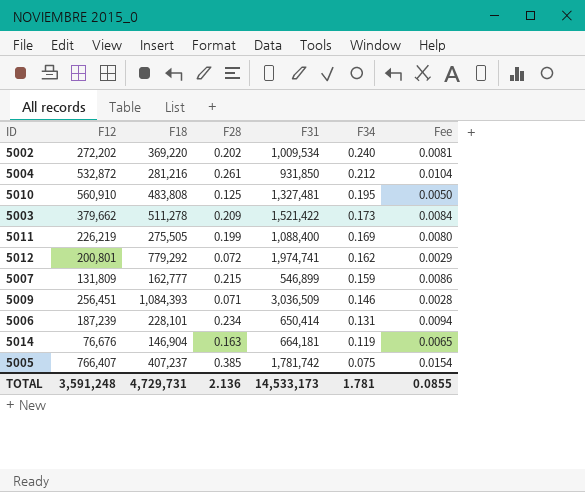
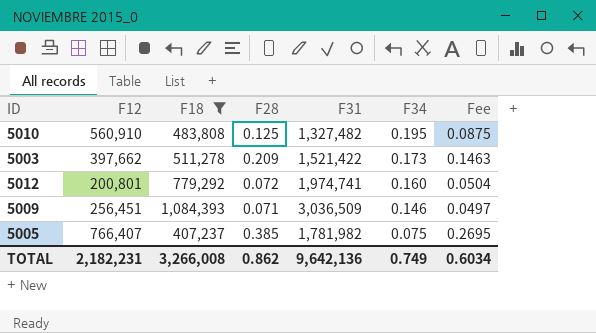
filter: none -> F18 >= 407,237
column Fee | formula: [F28] * 0.04 -> [F28] * 0.7
5010 | F31: 1,327,481 -> 1,327,482
5003 | F12: 379,662 -> 397,662
5012 | F34: 0.162 -> 0.160
5005 | F31: 1,781,742 -> 1,781,982
TOTAL | F12: 3,591,248 -> 2,182,231
TOTAL | F18: 4,729,731 -> 3,266,008
TOTAL | F28: 2.136 -> 0.862
TOTAL | F31: 14,533,173 -> 9,642,136
TOTAL | F34: 1.781 -> 0.749
TOTAL | Fee: 0.0855 -> 0.6034

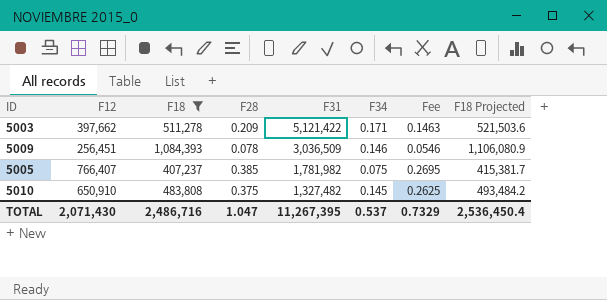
row order: F34 descending -> F31 descending
column F18 Projected | formula: none -> [F18] * 1.02
row 5012: 200,801 | 779,292 | 0.072 | 1,974,741 | 0.160 | 0.0504 -> none
5003 | F31: 1,521,422 -> 5,121,422
5003 | F34: 0.173 -> 0.171
5009 | F28: 0.071 -> 0.078
5009 | Fee: 0.0497 -> 0.0546
5010 | F12: 560,910 -> 650,910
5010 | F28: 0.125 -> 0.375
5010 | F34: 0.195 -> 0.145
5010 | Fee: 0.0875 -> 0.2625
TOTAL | F12: 2,182,231 -> 2,071,430
TOTAL | F18: 3,266,008 -> 2,486,716
TOTAL | F28: 0.862 -> 1.047
TOTAL | F31: 9,642,136 -> 11,267,395
TOTAL | F34: 0.749 -> 0.537
TOTAL | Fee: 0.6034 -> 0.7329

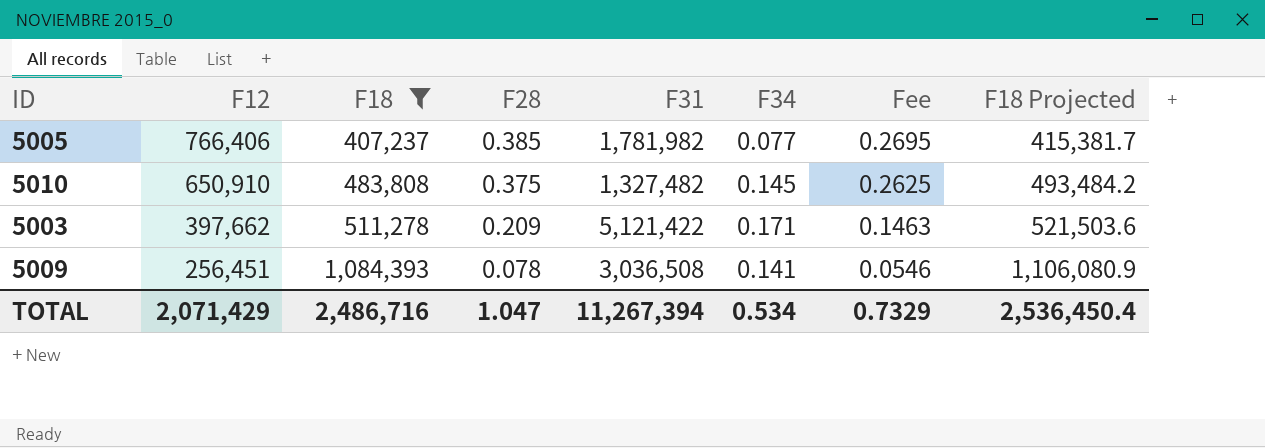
row order: F31 descending -> F12 descending
5005 | F12: 766,407 -> 766,406
5005 | F34: 0.075 -> 0.077
5009 | F31: 3,036,509 -> 3,036,508
5009 | F34: 0.146 -> 0.141
TOTAL | F12: 2,071,430 -> 2,071,429
TOTAL | F31: 11,267,395 -> 11,267,394
TOTAL | F34: 0.537 -> 0.534

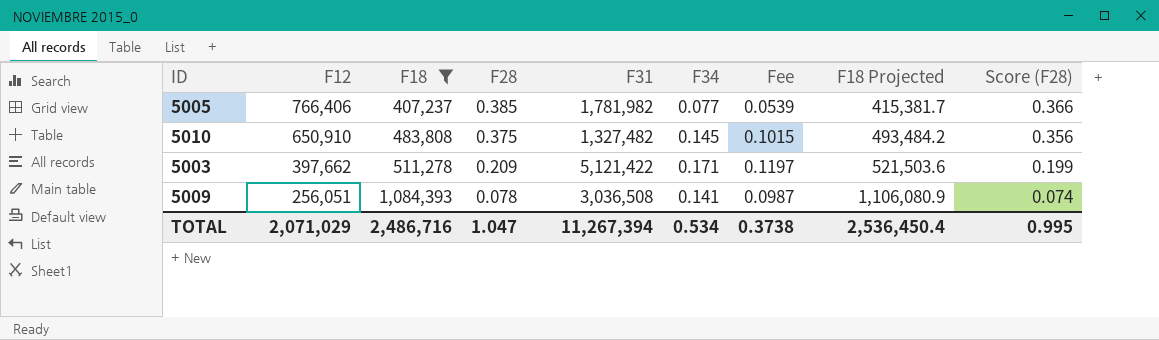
column Fee | formula: [F28] * 0.7 -> [F34] * 0.7
column Score (F28) | formula: none -> [F28] * 0.95
5009 | F12: 256,451 -> 256,051
TOTAL | F12: 2,071,429 -> 2,071,029
TOTAL | Fee: 0.7329 -> 0.3738

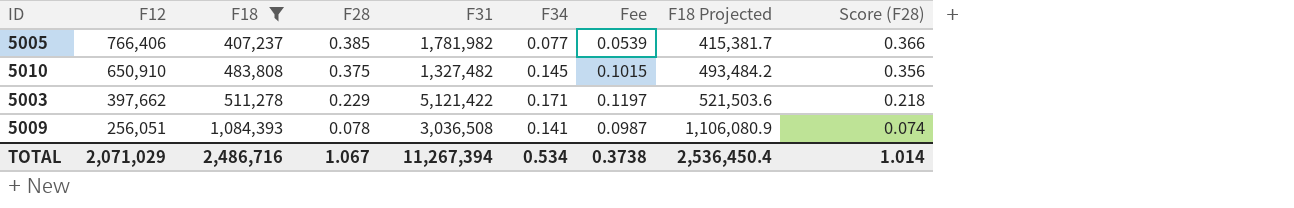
5003 | F28: 0.209 -> 0.229
5003 | Score (F28): 0.199 -> 0.218
TOTAL | F28: 1.047 -> 1.067
TOTAL | Score (F28): 0.995 -> 1.014

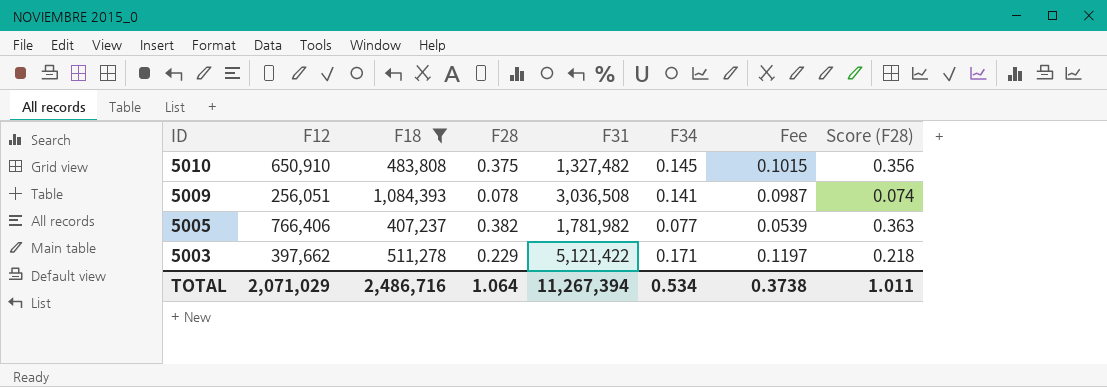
row order: F12 descending -> ID descending
column F18 Projected | formula: [F18] * 1.02 -> none
5005 | F28: 0.385 -> 0.382
5005 | Score (F28): 0.366 -> 0.363
TOTAL | F28: 1.067 -> 1.064
TOTAL | Score (F28): 1.014 -> 1.011

